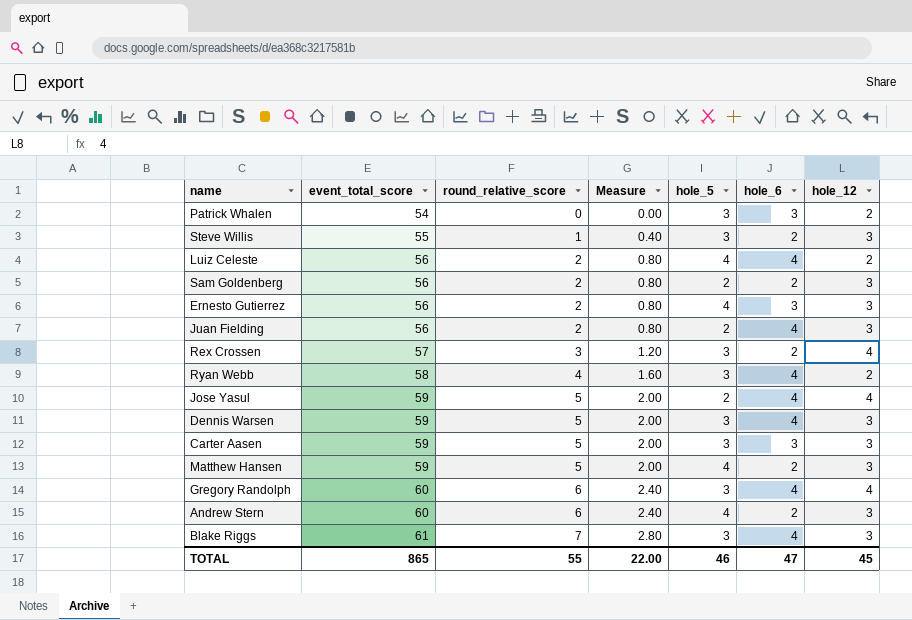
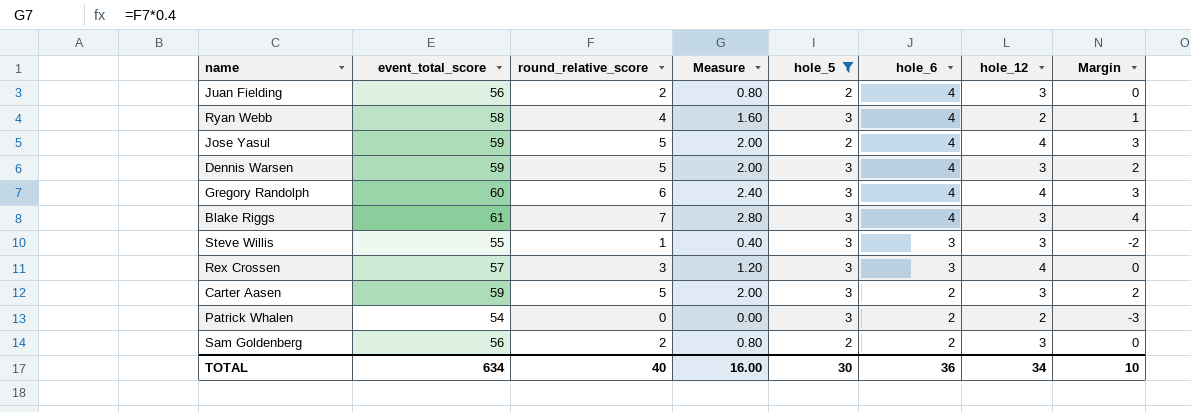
filter: none -> hole_5 != 4
row order: event_total_score ascending -> hole_6 descending
column Margin | formula: none -> [round_relative_score] - [hole_5]
Steve Willis | hole_6: 2 -> 3
Rex Crossen | hole_6: 2 -> 3
Carter Aasen | hole_6: 3 -> 2
Patrick Whalen | hole_6: 3 -> 2
TOTAL | event_total_score: 865 -> 634
TOTAL | round_relative_score: 55 -> 40
TOTAL | Measure: 22.00 -> 16.00
TOTAL | hole_5: 46 -> 30
TOTAL | hole_6: 47 -> 36
TOTAL | hole_12: 45 -> 34

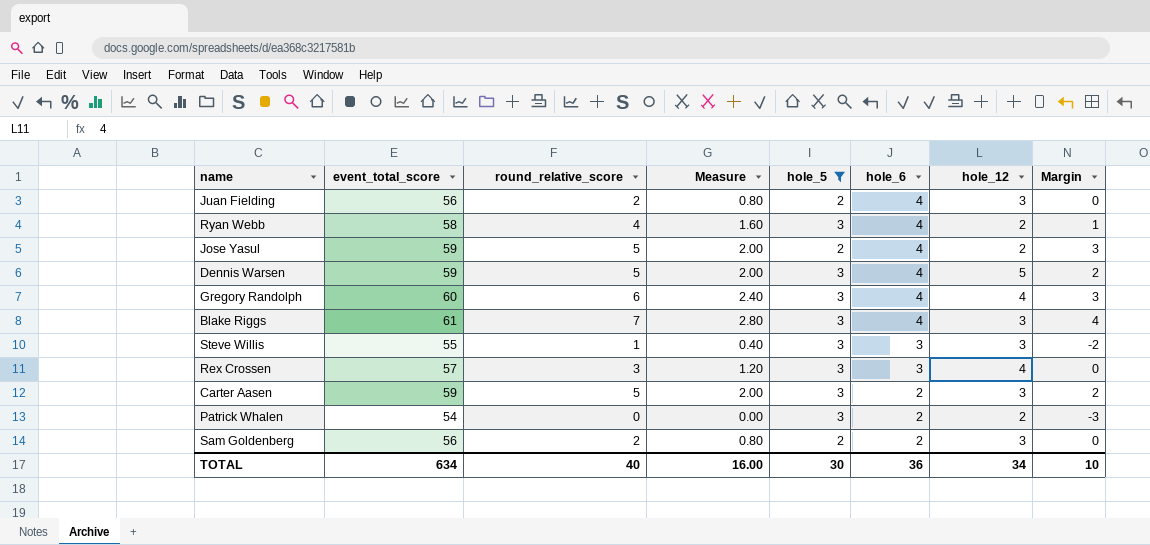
Jose Yasul | hole_12: 4 -> 2
Dennis Warsen | hole_12: 3 -> 5

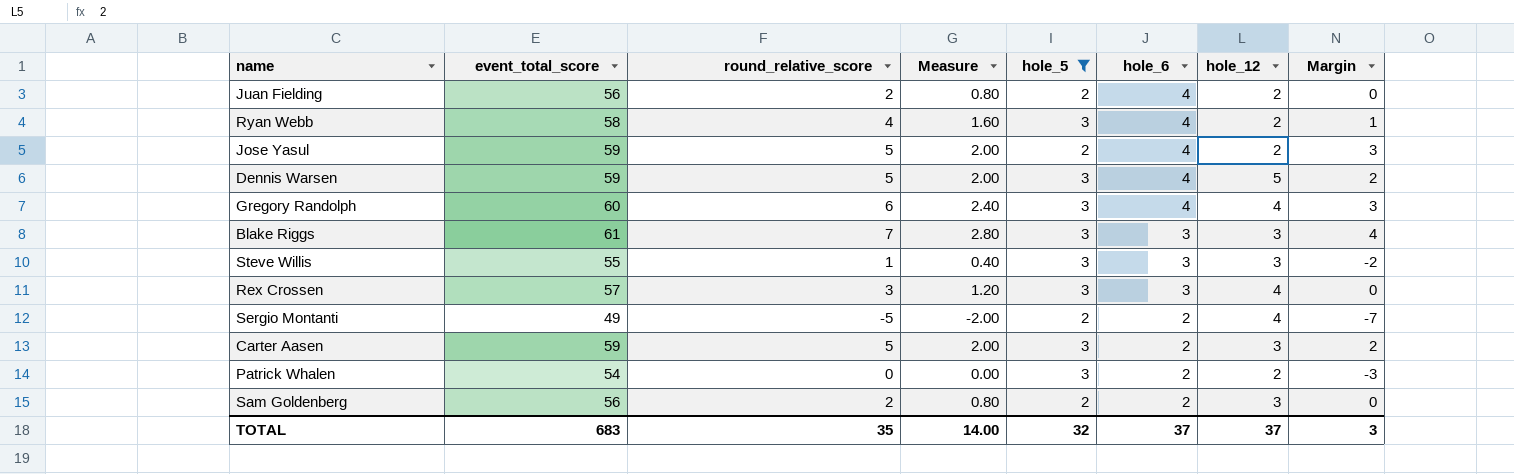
Juan Fielding | hole_12: 3 -> 2
Blake Riggs | hole_6: 4 -> 3
row Sergio Montanti: none -> 49 | -5 | -2.00 | 2 | 2 | 4 | -7
TOTAL | event_total_score: 634 -> 683
TOTAL | round_relative_score: 40 -> 35
TOTAL | Measure: 16.00 -> 14.00
TOTAL | hole_5: 30 -> 32
TOTAL | hole_6: 36 -> 37
TOTAL | hole_12: 34 -> 37
TOTAL | Margin: 10 -> 3

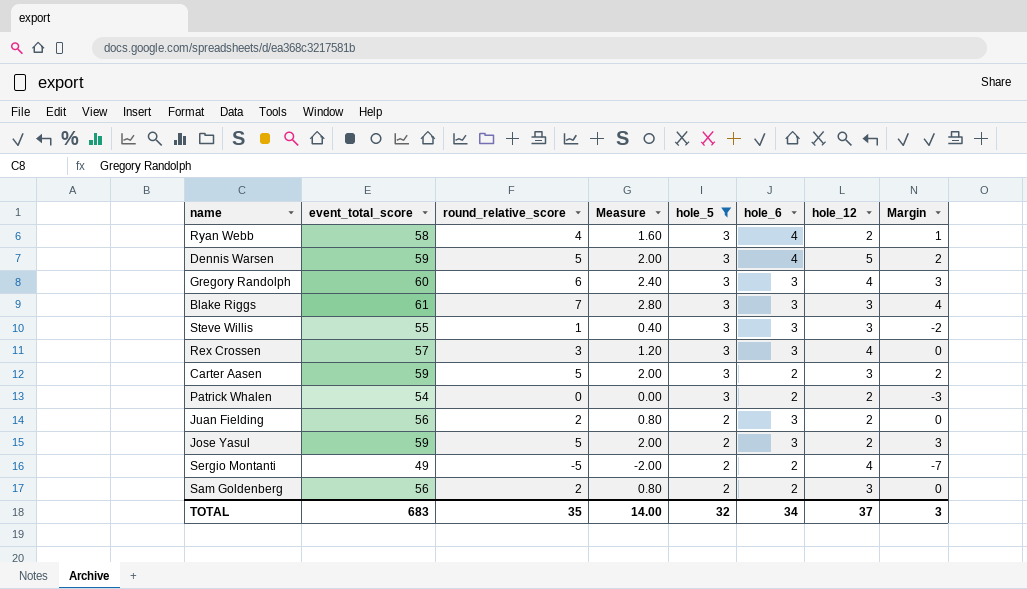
row order: hole_6 descending -> hole_5 descending
Gregory Randolph | hole_6: 4 -> 3
Juan Fielding | hole_6: 4 -> 3
Jose Yasul | hole_6: 4 -> 3
TOTAL | hole_6: 37 -> 34

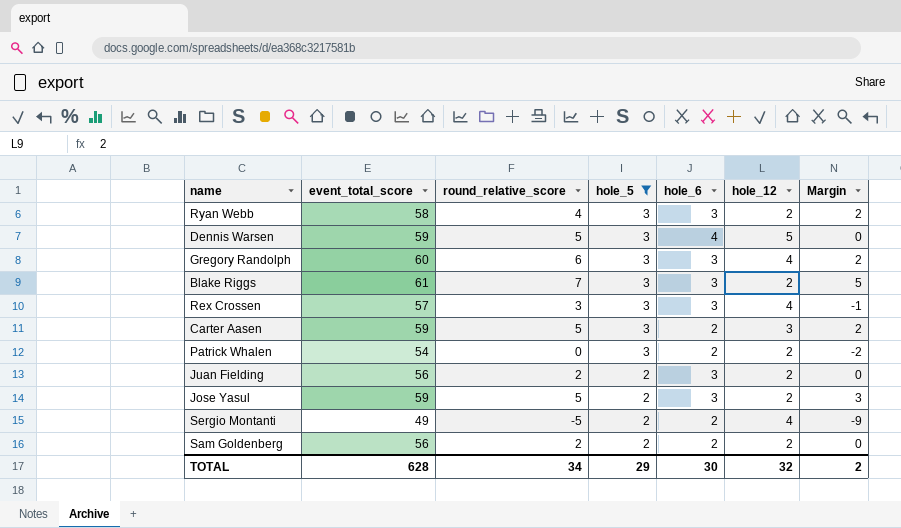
column Measure | formula: [round_relative_score] * 0.4 -> none
column Margin | formula: [round_relative_score] - [hole_5] -> [round_relative_score] - [hole_12]
row Steve Willis: 55 | 1 | 0.40 | 3 | 3 | 3 | -2 -> none
Ryan Webb | hole_6: 4 -> 3
Blake Riggs | hole_12: 3 -> 2
Sam Goldenberg | hole_12: 3 -> 2
TOTAL | event_total_score: 683 -> 628
TOTAL | round_relative_score: 35 -> 34
TOTAL | hole_5: 32 -> 29
TOTAL | hole_6: 34 -> 30
TOTAL | hole_12: 37 -> 32
TOTAL | Margin: 3 -> 2

